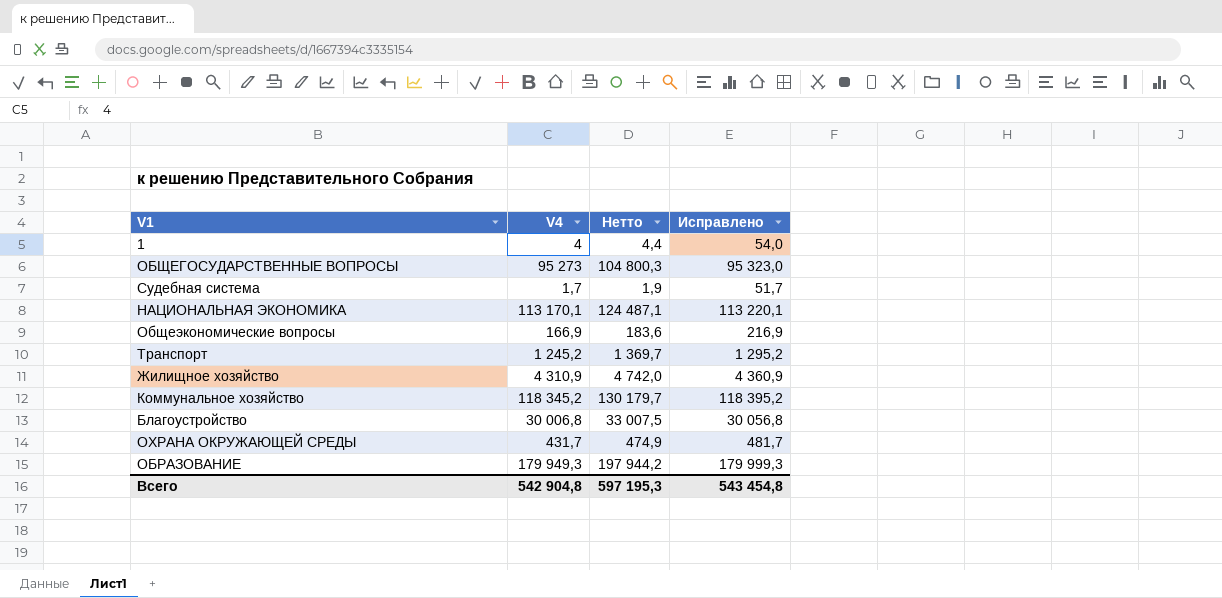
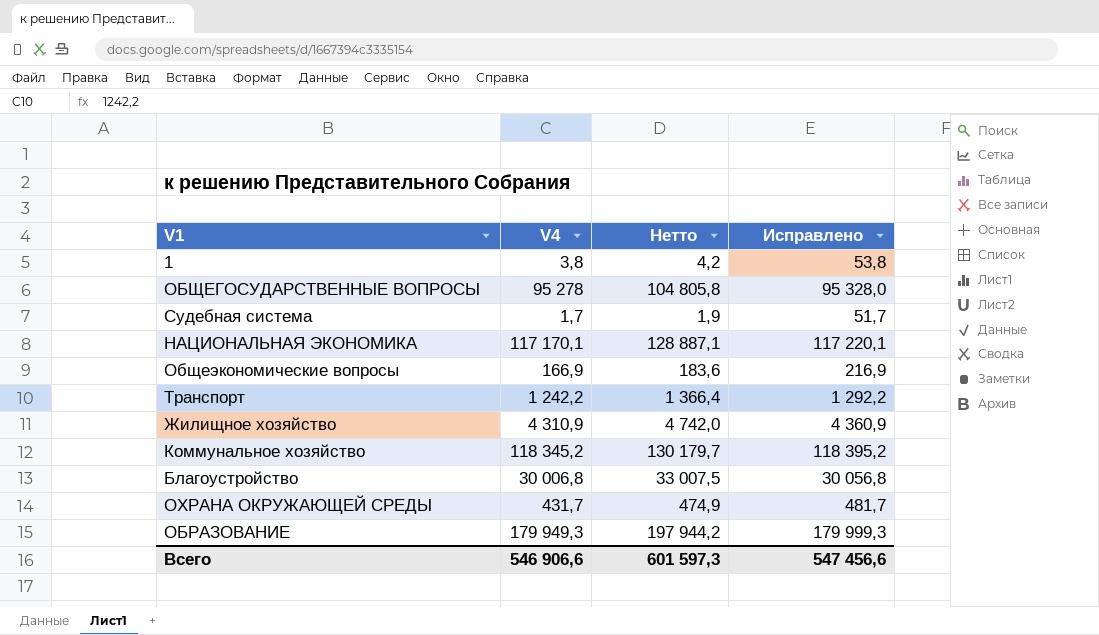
1 | V4: 4 -> 3,8
1 | Нетто: 4,4 -> 4,2
1 | Исправлено: 54,0 -> 53,8
ОБЩЕГОСУДАРСТВЕННЫЕ ВОПРОСЫ | V4: 95 273 -> 95 278
ОБЩЕГОСУДАРСТВЕННЫЕ ВОПРОСЫ | Нетто: 104 800,3 -> 104 805,8
ОБЩЕГОСУДАРСТВЕННЫЕ ВОПРОСЫ | Исправлено: 95 323,0 -> 95 328,0
НАЦИОНАЛЬНАЯ ЭКОНОМИКА | V4: 113 170,1 -> 117 170,1
НАЦИОНАЛЬНАЯ ЭКОНОМИКА | Нетто: 124 487,1 -> 128 887,1
НАЦИОНАЛЬНАЯ ЭКОНОМИКА | Исправлено: 113 220,1 -> 117 220,1
Транспорт | V4: 1 245,2 -> 1 242,2
Транспорт | Нетто: 1 369,7 -> 1 366,4
Транспорт | Исправлено: 1 295,2 -> 1 292,2
Всего | V4: 542 904,8 -> 546 906,6
Всего | Нетто: 597 195,3 -> 601 597,3
Всего | Исправлено: 543 454,8 -> 547 456,6

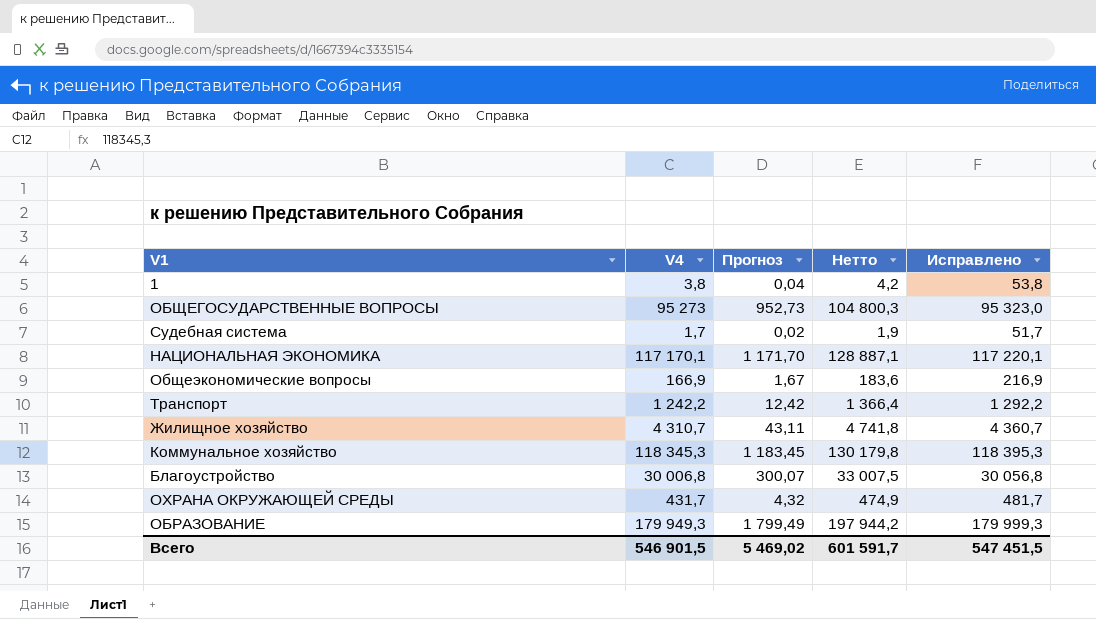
column Прогноз | formula: none -> [V4] * 0,01
ОБЩЕГОСУДАРСТВЕННЫЕ ВОПРОСЫ | V4: 95 278 -> 95 273
ОБЩЕГОСУДАРСТВЕННЫЕ ВОПРОСЫ | Нетто: 104 805,8 -> 104 800,3
ОБЩЕГОСУДАРСТВЕННЫЕ ВОПРОСЫ | Исправлено: 95 328,0 -> 95 323,0
Жилищное хозяйство | V4: 4 310,9 -> 4 310,7
Жилищное хозяйство | Нетто: 4 742,0 -> 4 741,8
Жилищное хозяйство | Исправлено: 4 360,9 -> 4 360,7
Коммунальное хозяйство | V4: 118 345,2 -> 118 345,3
Коммунальное хозяйство | Нетто: 130 179,7 -> 130 179,8
Коммунальное хозяйство | Исправлено: 118 395,2 -> 118 395,3
Всего | V4: 546 906,6 -> 546 901,5
Всего | Нетто: 601 597,3 -> 601 591,7
Всего | Исправлено: 547 456,6 -> 547 451,5

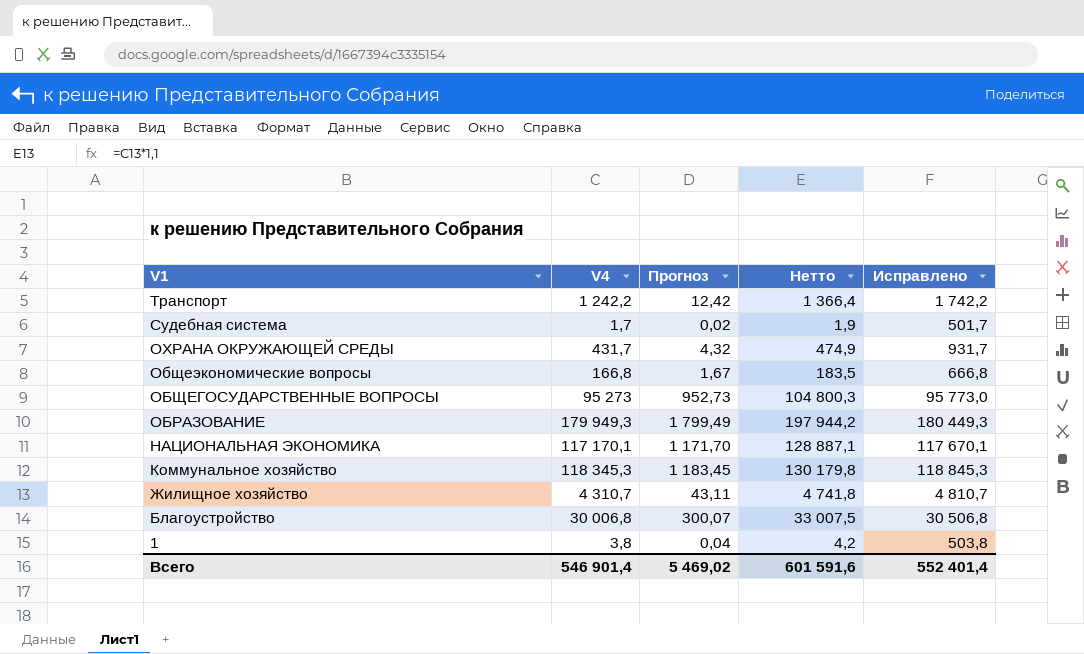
row order: none -> V1 descending
column Исправлено | formula: [V4] + 50 -> [V4] + 500
Общеэкономические вопросы | V4: 166,9 -> 166,8
Общеэкономические вопросы | Нетто: 183,6 -> 183,5
Всего | V4: 546 901,5 -> 546 901,4
Всего | Нетто: 601 591,7 -> 601 591,6
Всего | Исправлено: 547 451,5 -> 552 401,4

